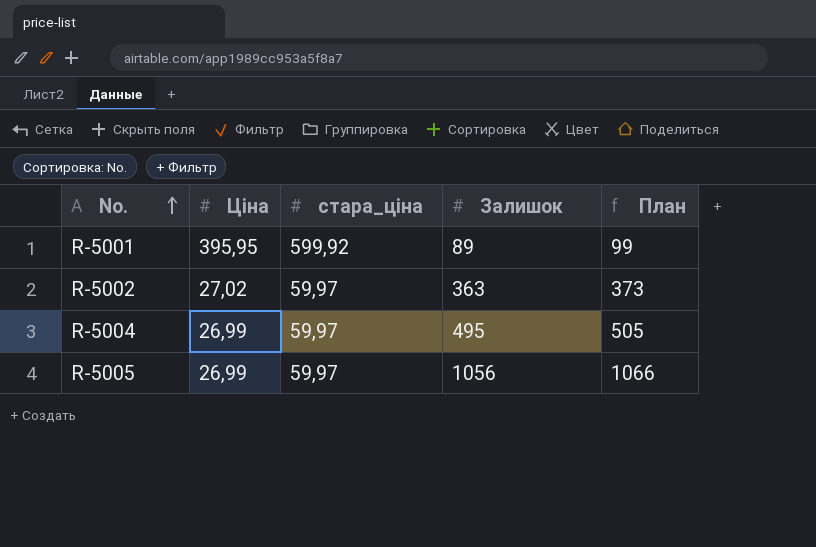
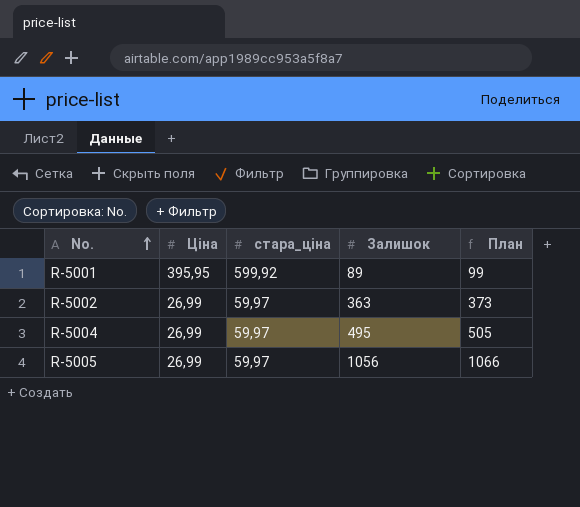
R-5002 | Ціна: 27,02 -> 26,99

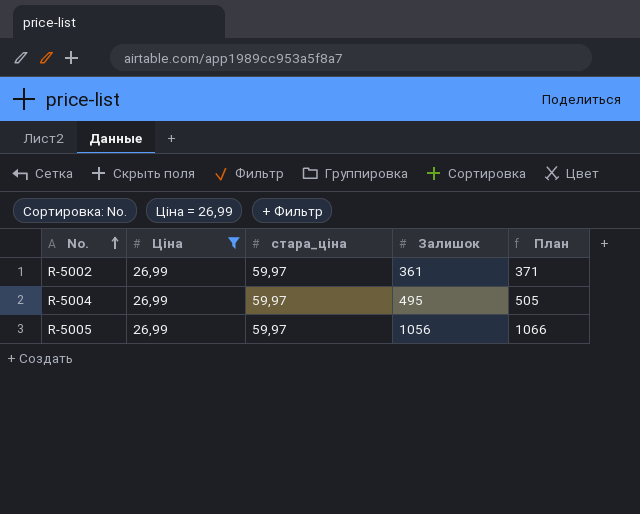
filter: none -> Ціна = 26,99
R-5002 | Залишок: 363 -> 361
R-5002 | План: 373 -> 371

